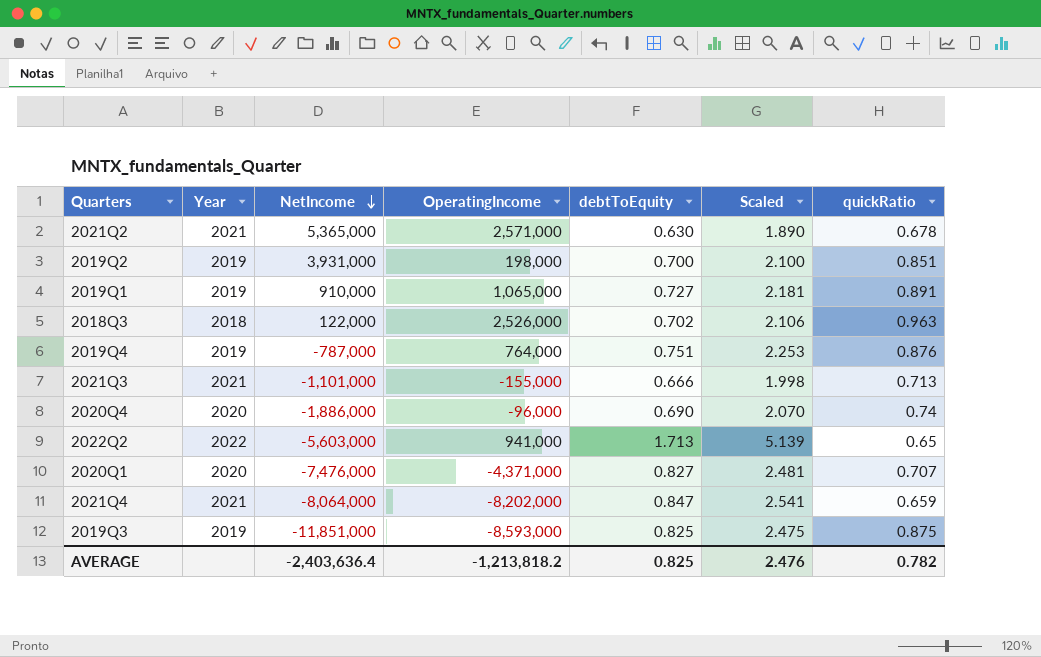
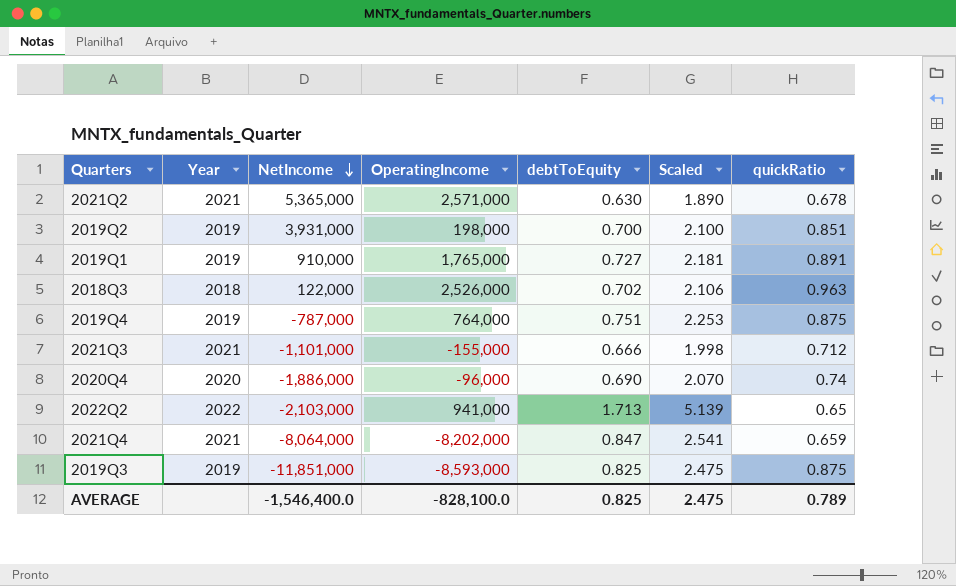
row 2020Q1: 2020 | -7,476,000 | -4,371,000 | 0.827 | 2.481 | 0.707 -> none
2019Q1 | OperatingIncome: 1,065,000 -> 1,765,000
2019Q4 | quickRatio: 0.876 -> 0.875
2021Q3 | quickRatio: 0.713 -> 0.712
2022Q2 | NetIncome: -5,603,000 -> -2,103,000
AVERAGE | NetIncome: -2,403,636.4 -> -1,546,400.0
AVERAGE | OperatingIncome: -1,213,818.2 -> -828,100.0
AVERAGE | Scaled: 2.476 -> 2.475
AVERAGE | quickRatio: 0.782 -> 0.789

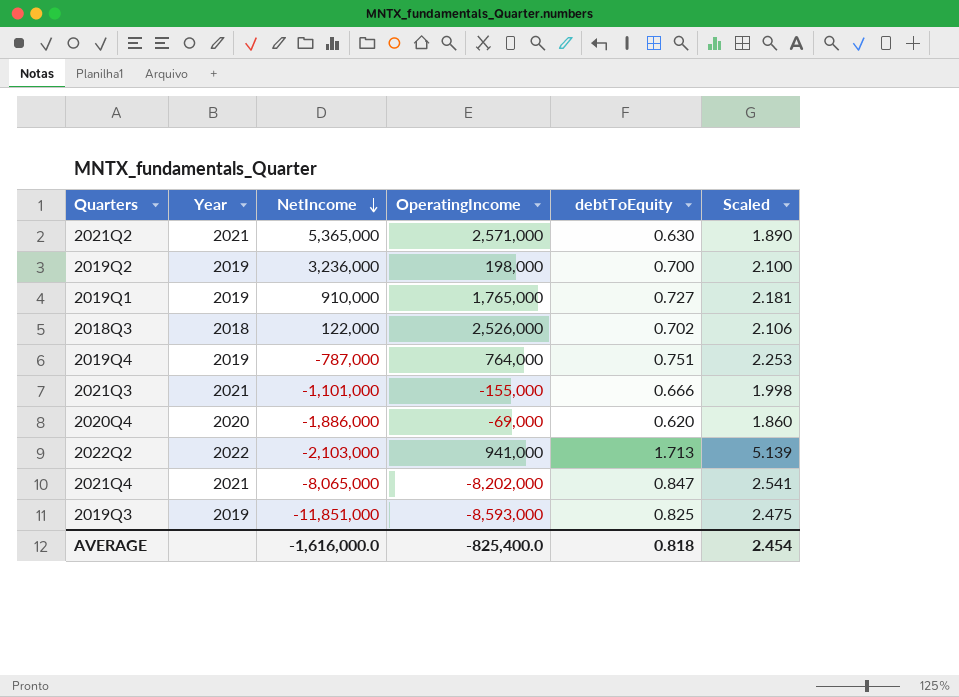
column quickRatio | position: 7 -> none
2019Q2 | NetIncome: 3,931,000 -> 3,236,000
2020Q4 | OperatingIncome: -96,000 -> -69,000
2020Q4 | debtToEquity: 0.690 -> 0.620
2020Q4 | Scaled: 2.070 -> 1.860
2021Q4 | NetIncome: -8,064,000 -> -8,065,000
AVERAGE | NetIncome: -1,546,400.0 -> -1,616,000.0
AVERAGE | OperatingIncome: -828,100.0 -> -825,400.0
AVERAGE | debtToEquity: 0.825 -> 0.818
AVERAGE | Scaled: 2.475 -> 2.454

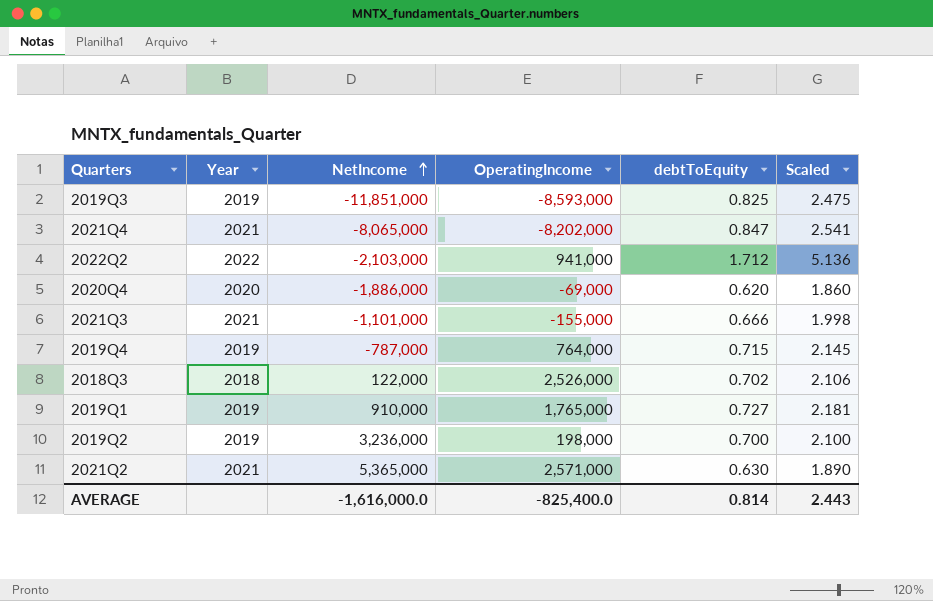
row order: NetIncome descending -> NetIncome ascending
2022Q2 | debtToEquity: 1.713 -> 1.712
2022Q2 | Scaled: 5.139 -> 5.136
2019Q4 | debtToEquity: 0.751 -> 0.715
2019Q4 | Scaled: 2.253 -> 2.145
AVERAGE | debtToEquity: 0.818 -> 0.814
AVERAGE | Scaled: 2.454 -> 2.443

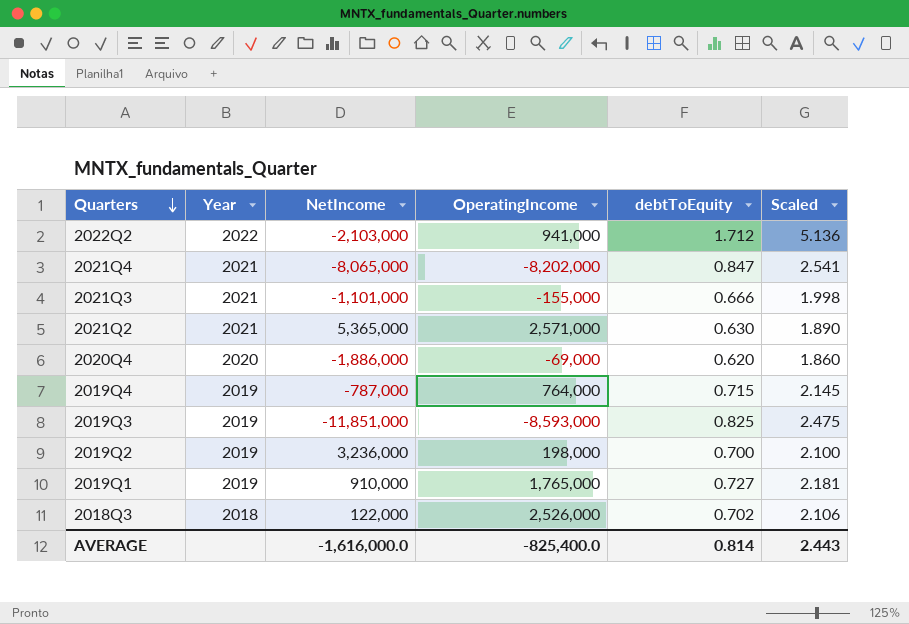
row order: NetIncome ascending -> Quarters descending

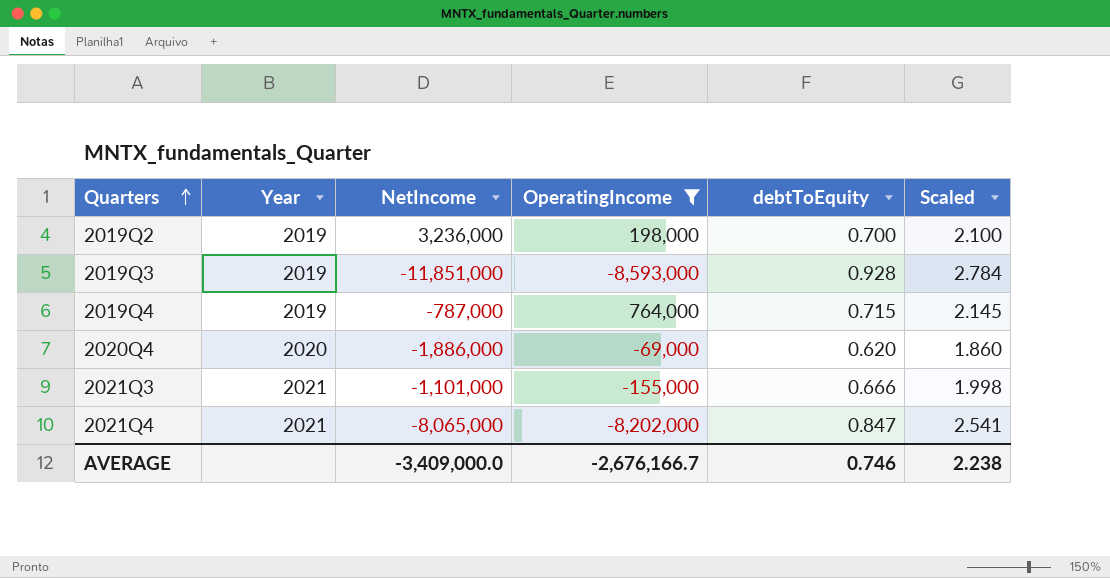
filter: none -> OperatingIncome <= 764,000
row order: Quarters descending -> Quarters ascending
2019Q3 | debtToEquity: 0.825 -> 0.928
2019Q3 | Scaled: 2.475 -> 2.784
AVERAGE | NetIncome: -1,616,000.0 -> -3,409,000.0
AVERAGE | OperatingIncome: -825,400.0 -> -2,676,166.7
AVERAGE | debtToEquity: 0.814 -> 0.746
AVERAGE | Scaled: 2.443 -> 2.238

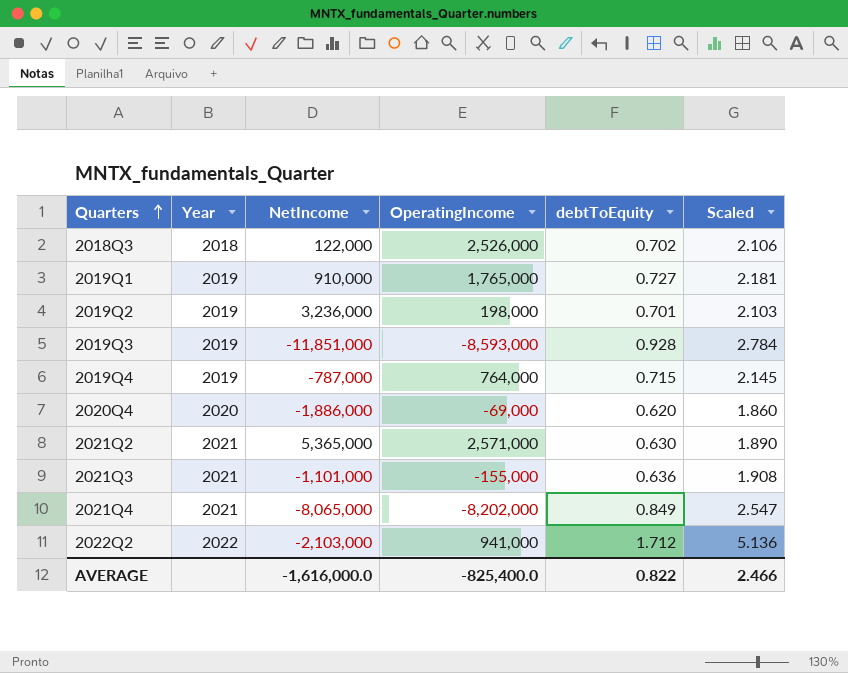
filter: OperatingIncome <= 764,000 -> none
2019Q2 | debtToEquity: 0.700 -> 0.701
2019Q2 | Scaled: 2.100 -> 2.103
2021Q3 | debtToEquity: 0.666 -> 0.636
2021Q3 | Scaled: 1.998 -> 1.908
2021Q4 | debtToEquity: 0.847 -> 0.849
2021Q4 | Scaled: 2.541 -> 2.547
AVERAGE | NetIncome: -3,409,000.0 -> -1,616,000.0
AVERAGE | OperatingIncome: -2,676,166.7 -> -825,400.0
AVERAGE | debtToEquity: 0.746 -> 0.822
AVERAGE | Scaled: 2.238 -> 2.466

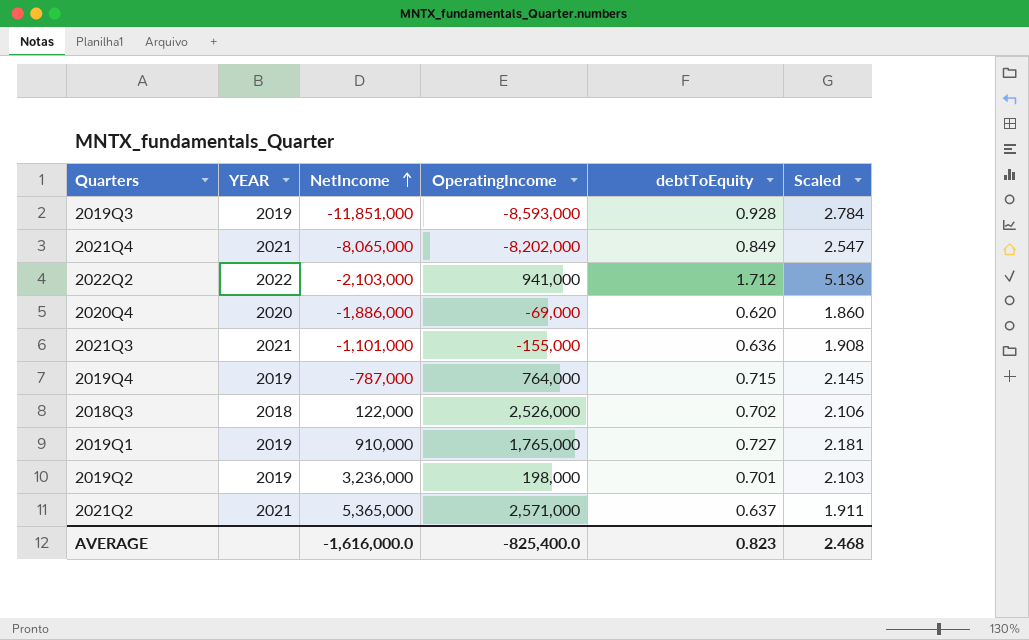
row order: Quarters ascending -> NetIncome ascending
column name: Year -> YEAR
2021Q2 | debtToEquity: 0.630 -> 0.637
2021Q2 | Scaled: 1.890 -> 1.911
AVERAGE | debtToEquity: 0.822 -> 0.823
AVERAGE | Scaled: 2.466 -> 2.468

